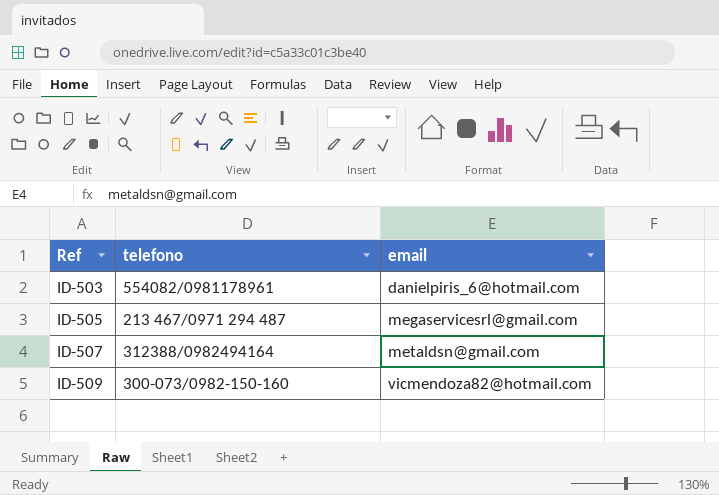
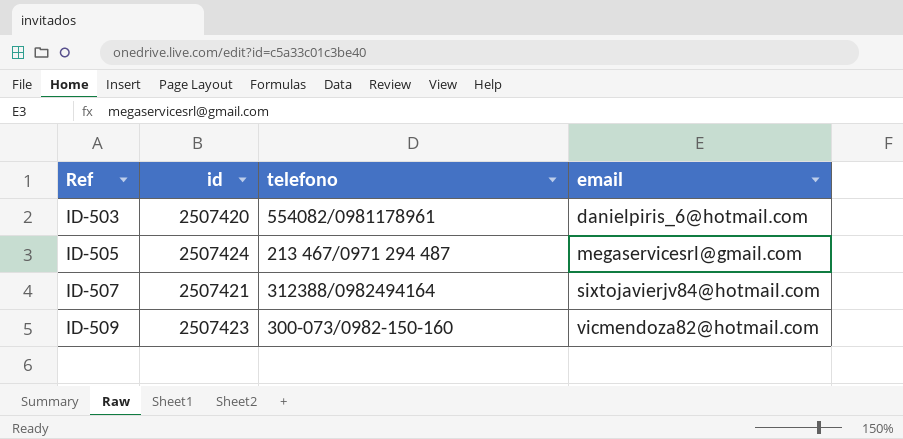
column id | position: none -> 2
ID-507 | email: metaldsn@gmail.com -> sixtojavierjv84@hotmail.com

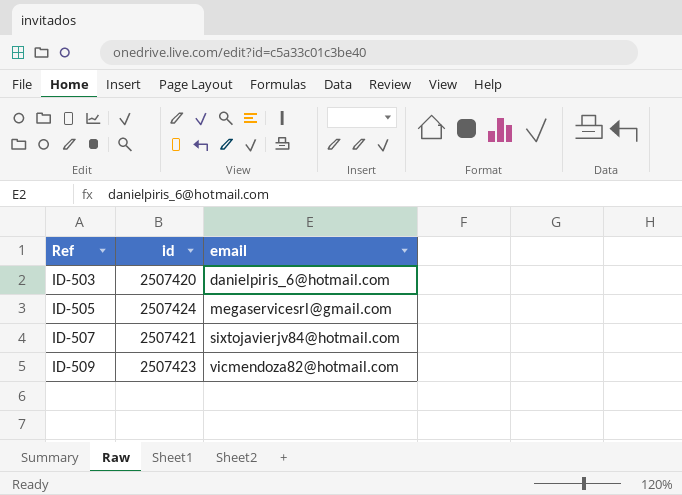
column telefono | position: 3 -> none

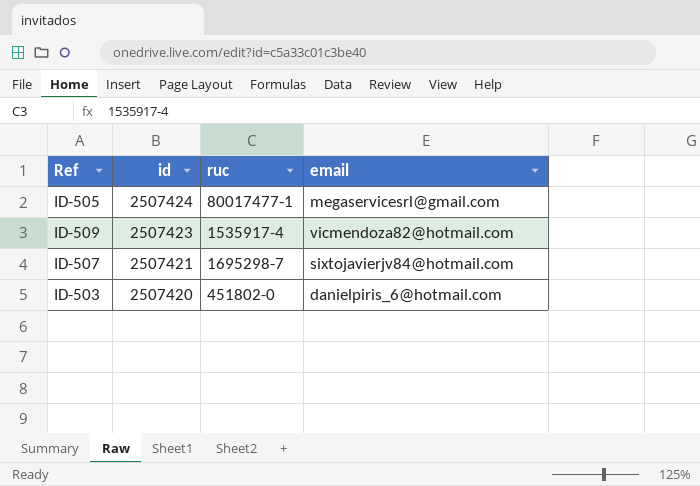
row order: Ref ascending -> id descending
column ruc | position: none -> 3

